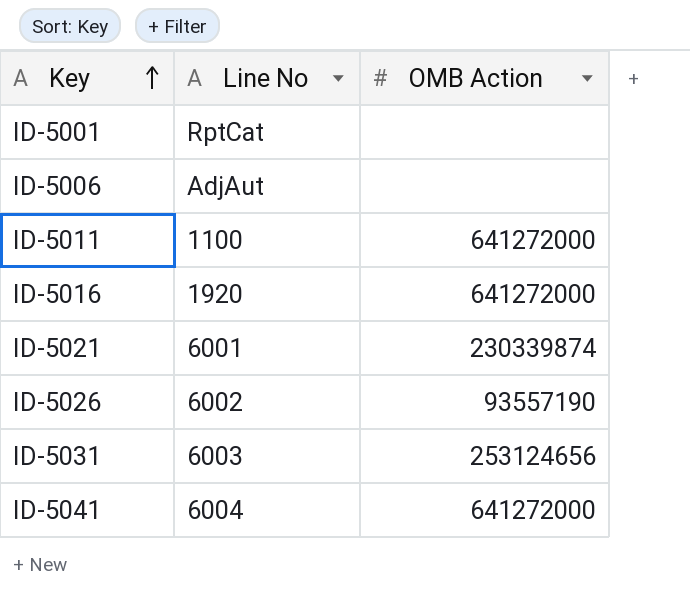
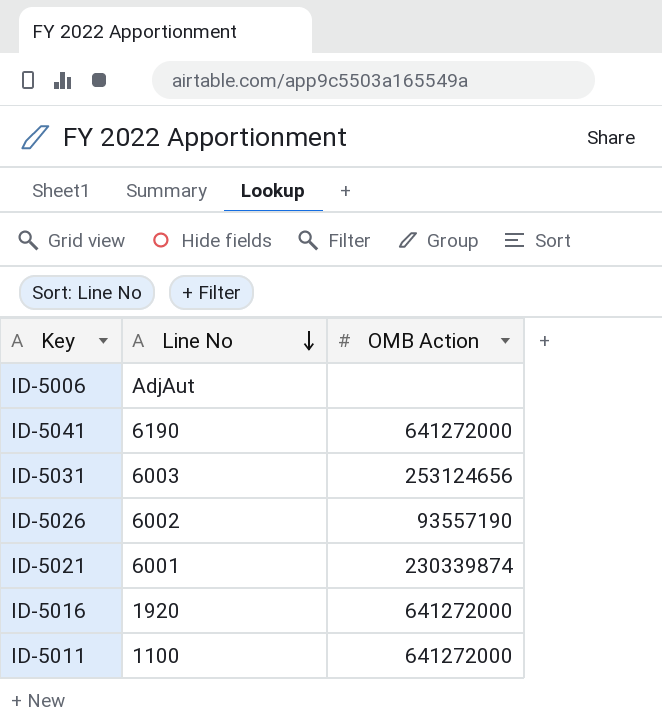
row order: Key ascending -> Line No descending
row ID-5001: RptCat | none -> none
ID-5041 | Line No: 6004 -> 6190

